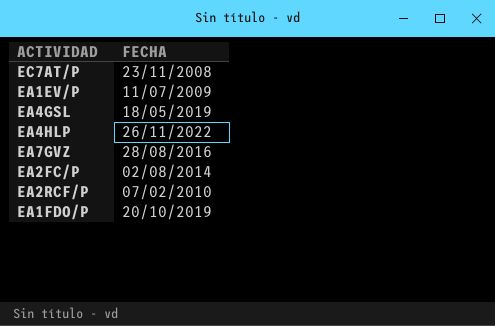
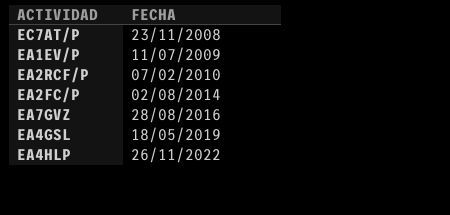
row order: none -> FECHA ascending
row EA1FDO/P: 20/10/2019 -> none

